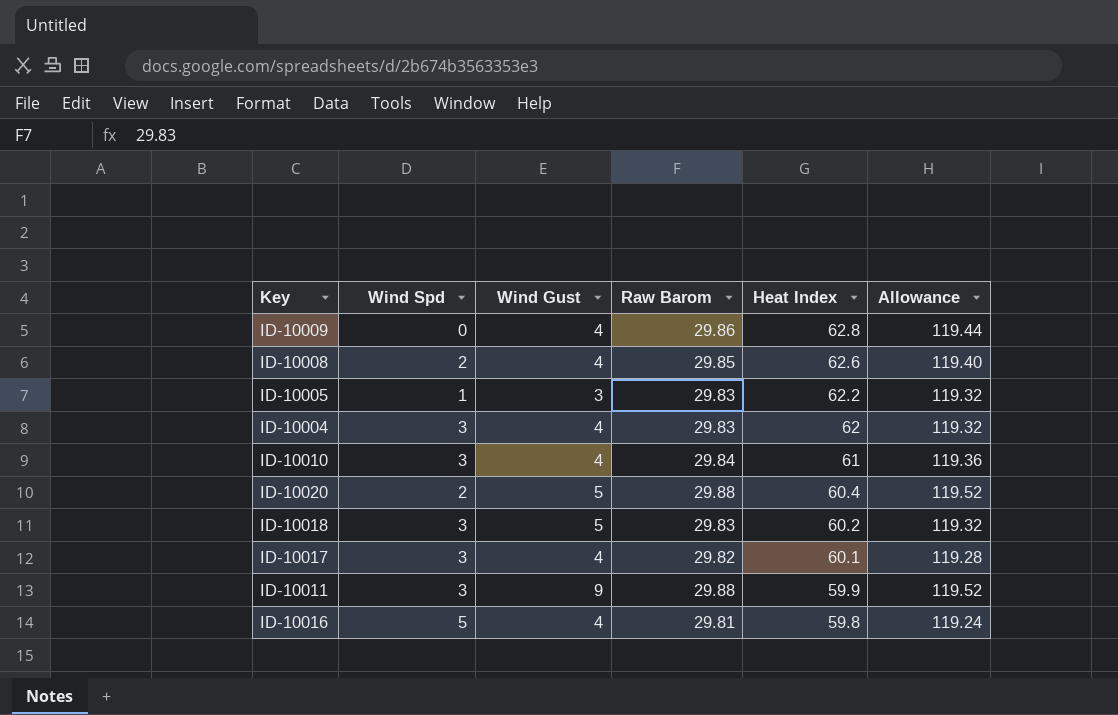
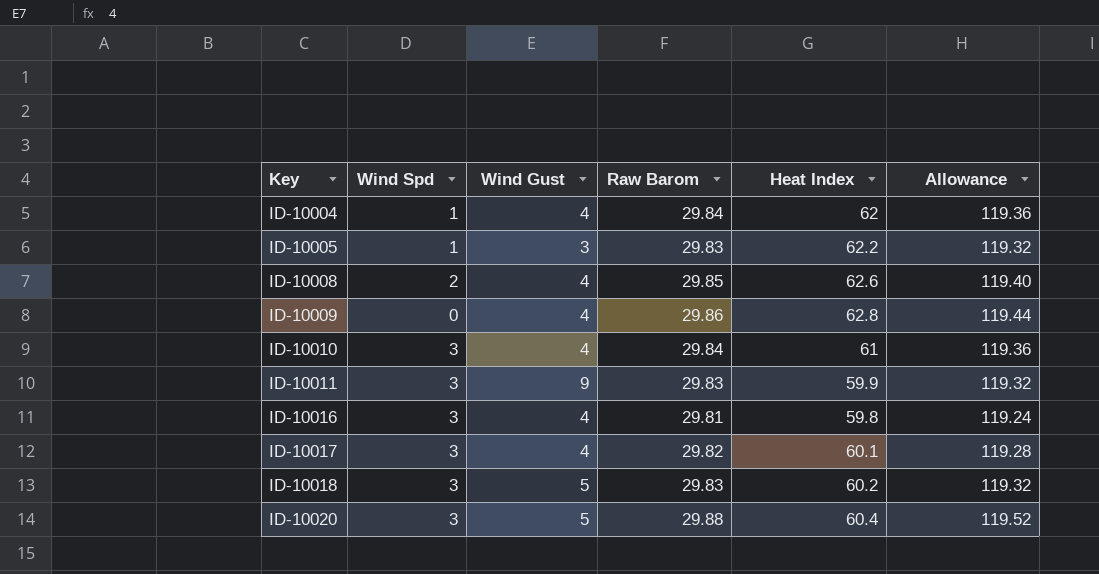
row order: Heat Index descending -> Key ascending
ID-10004 | Wind Spd: 3 -> 1
ID-10004 | Raw Barom: 29.83 -> 29.84
ID-10004 | Allowance: 119.32 -> 119.36
ID-10011 | Raw Barom: 29.88 -> 29.83
ID-10011 | Allowance: 119.52 -> 119.32
ID-10016 | Wind Spd: 5 -> 3
ID-10020 | Wind Spd: 2 -> 3

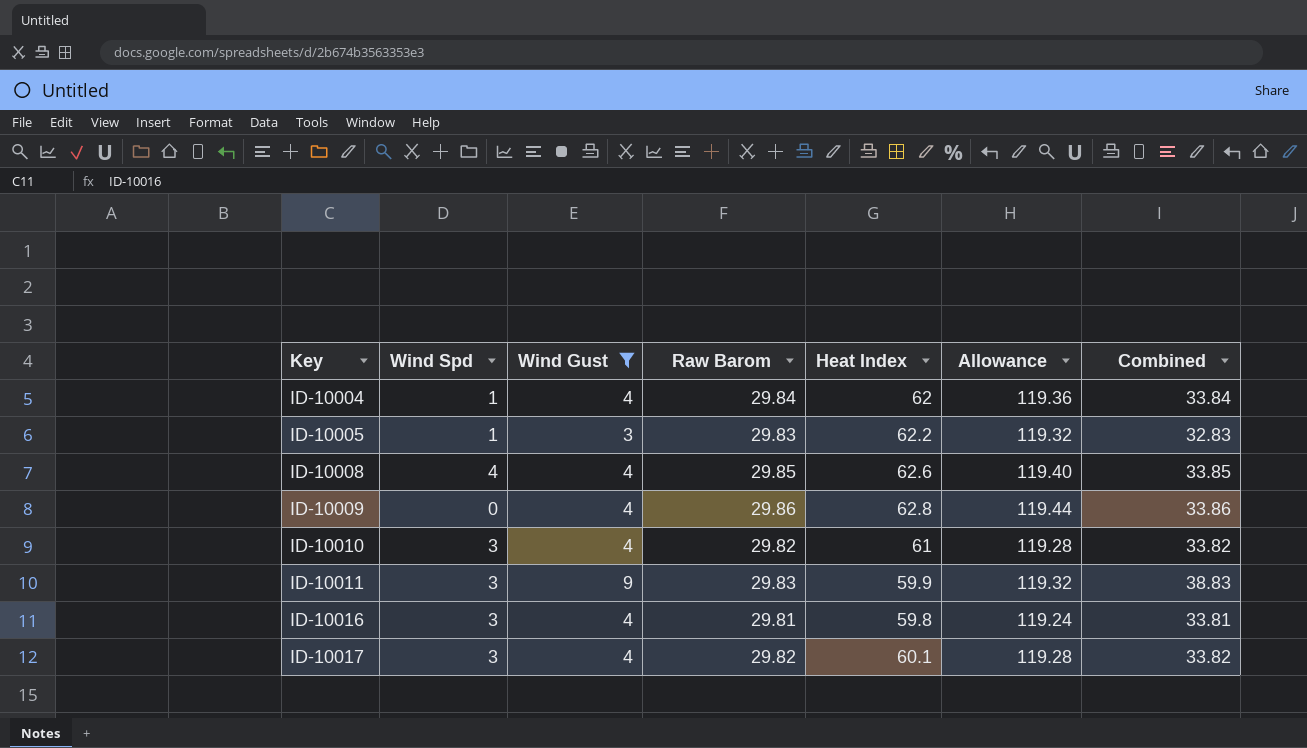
filter: none -> Wind Gust != 5
column Combined | formula: none -> [Wind Gust] + [Raw Barom]
ID-10008 | Wind Spd: 2 -> 4
ID-10010 | Raw Barom: 29.84 -> 29.82
ID-10010 | Allowance: 119.36 -> 119.28

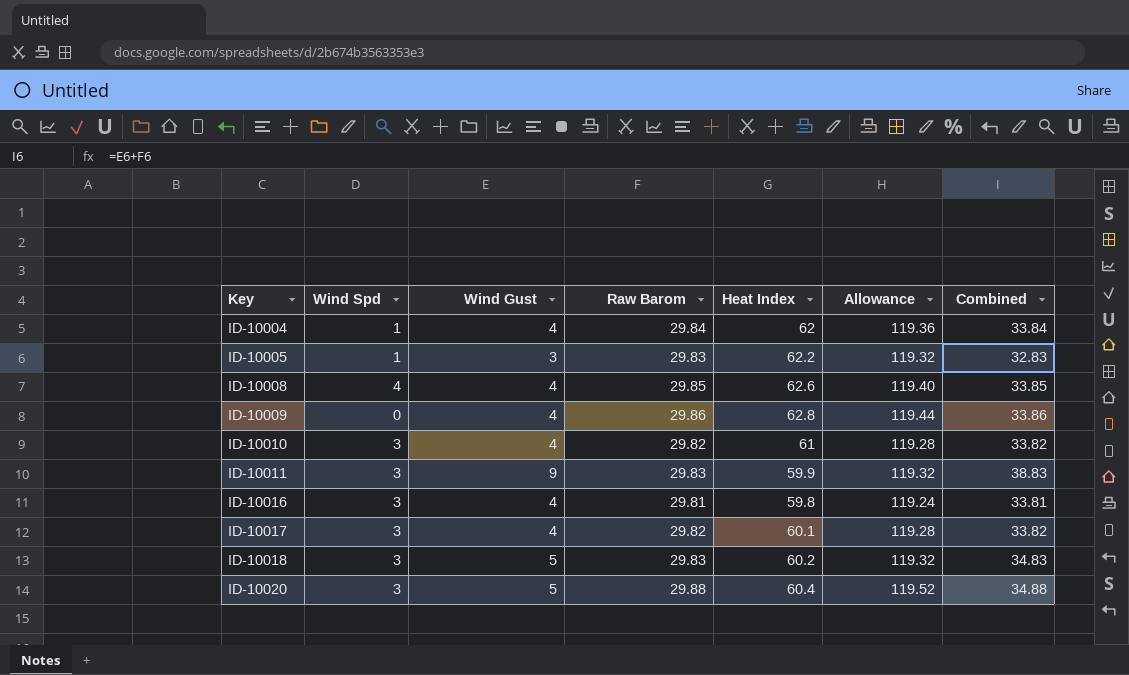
filter: Wind Gust != 5 -> none

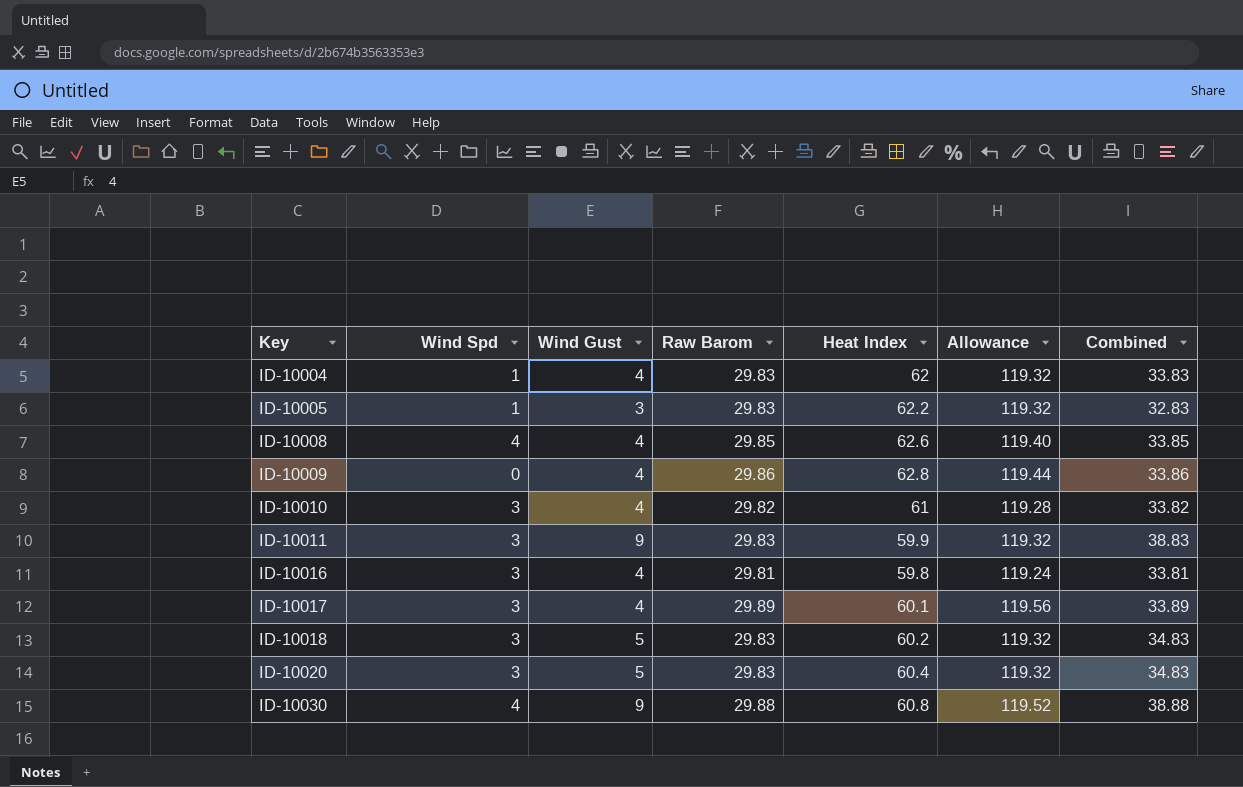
ID-10004 | Raw Barom: 29.84 -> 29.83
ID-10004 | Allowance: 119.36 -> 119.32
ID-10004 | Combined: 33.84 -> 33.83
ID-10017 | Raw Barom: 29.82 -> 29.89
ID-10017 | Allowance: 119.28 -> 119.56
ID-10017 | Combined: 33.82 -> 33.89
ID-10020 | Raw Barom: 29.88 -> 29.83
ID-10020 | Allowance: 119.52 -> 119.32
ID-10020 | Combined: 34.88 -> 34.83
row ID-10030: none -> 4 | 9 | 29.88 | 60.8 | 119.52 | 38.88

